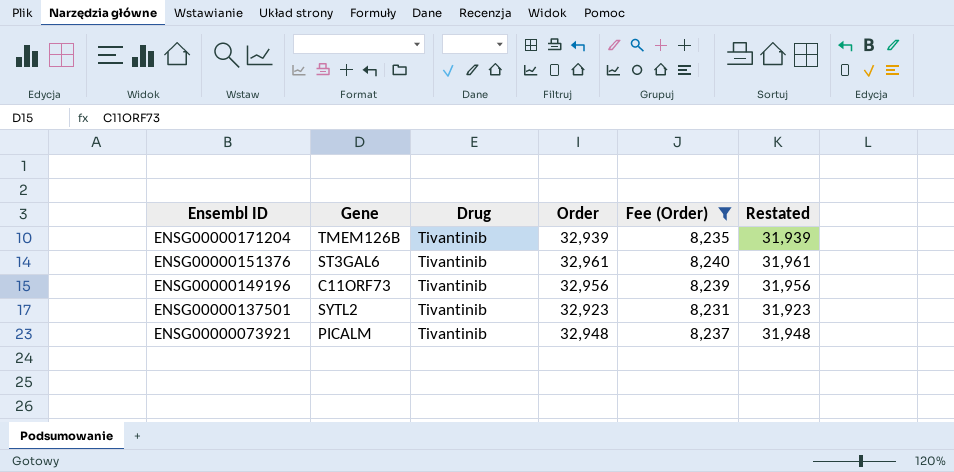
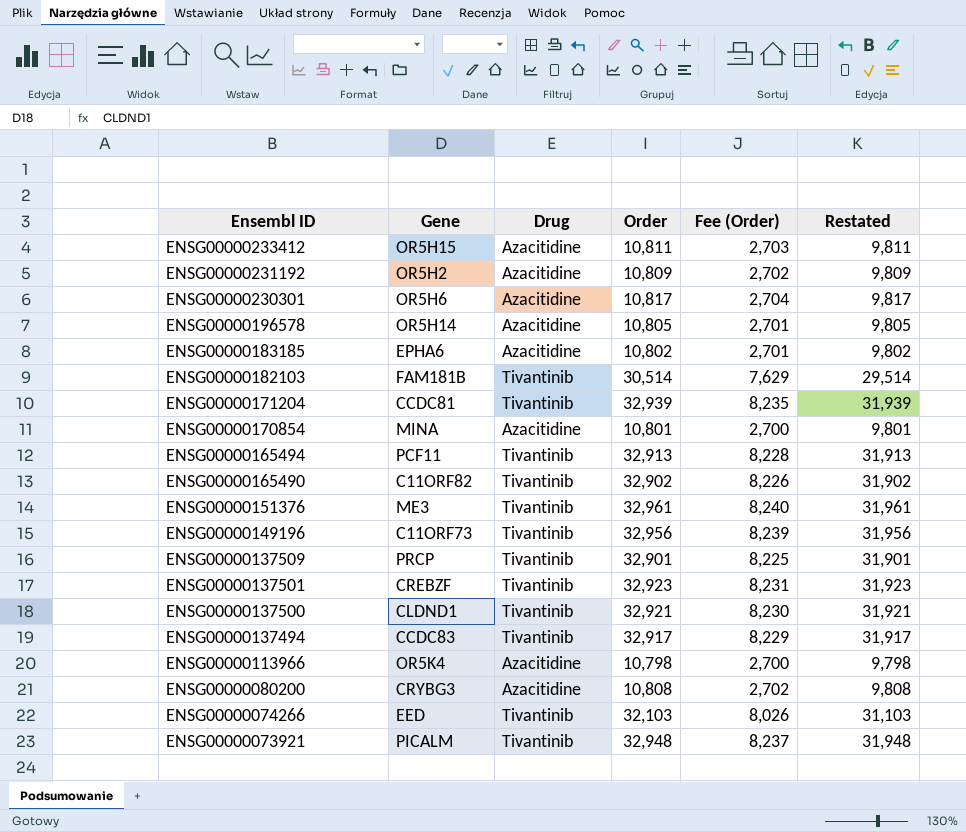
filter: Fee (Order) >= 8,231 -> none
ENSG00000171204 | Gene: TMEM126B -> CCDC81
ENSG00000151376 | Gene: ST3GAL6 -> ME3
ENSG00000137501 | Gene: SYTL2 -> CREBZF

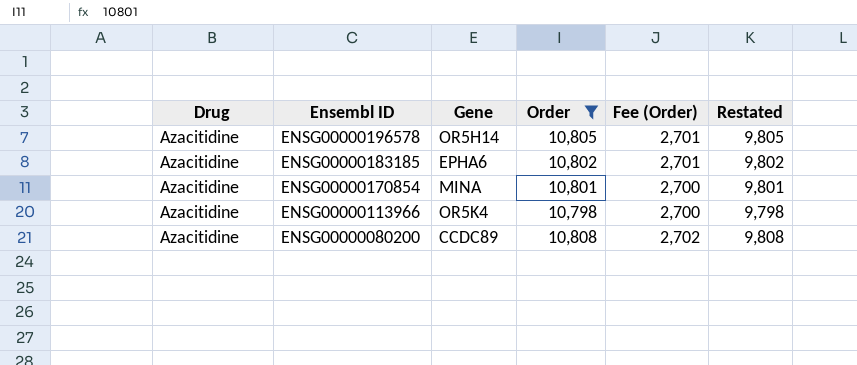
filter: none -> Order <= 10,808
column Drug | position: 3 -> 1
ENSG00000080200 | Gene: CRYBG3 -> CCDC89

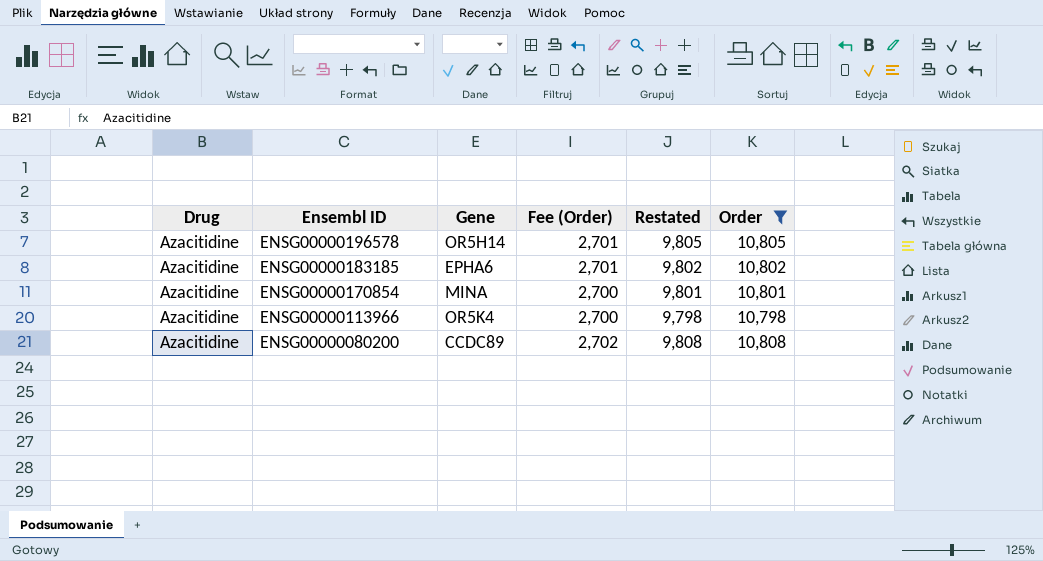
column Order | position: 4 -> 6

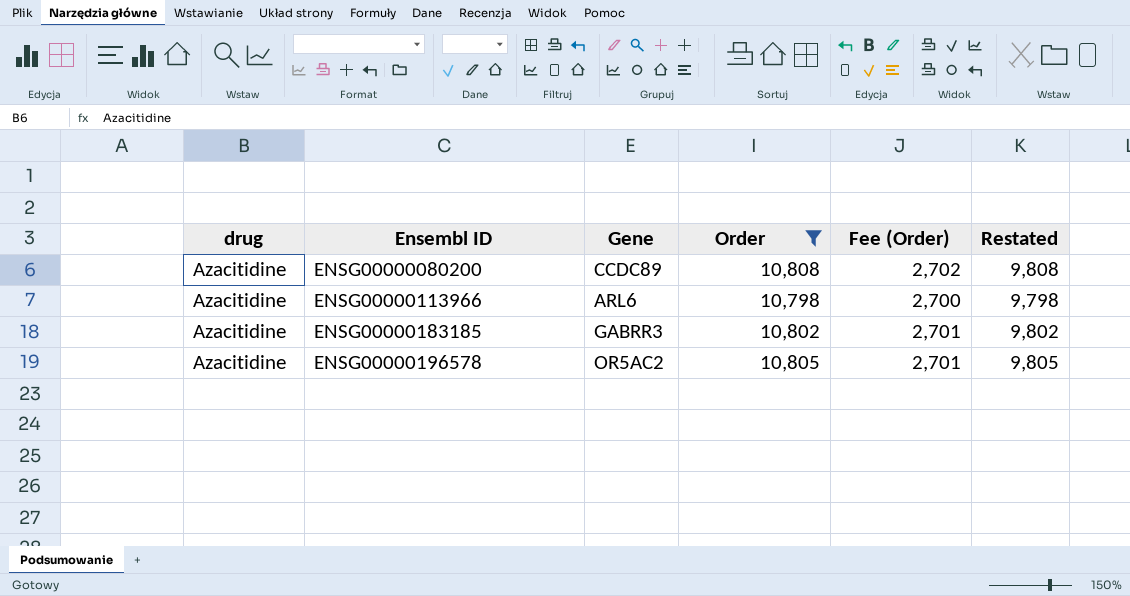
row order: Ensembl ID descending -> Ensembl ID ascending
column name: Drug -> drug
column Order | position: 6 -> 4
row ENSG00000170854: Azacitidine | MINA | 2,700 | 9,801 | 10,801 -> none
ENSG00000113966 | Gene: OR5K4 -> ARL6
ENSG00000183185 | Gene: EPHA6 -> GABRR3
ENSG00000196578 | Gene: OR5H14 -> OR5AC2

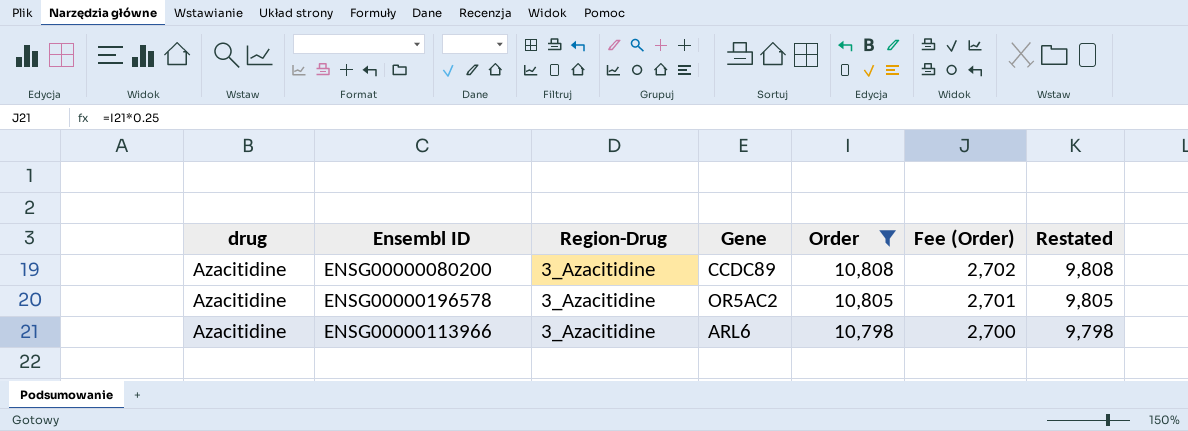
row order: Ensembl ID ascending -> Order descending
column Region-Drug | position: none -> 3
row ENSG00000183185: Azacitidine | GABRR3 | 10,802 | 2,701 | 9,802 -> none

